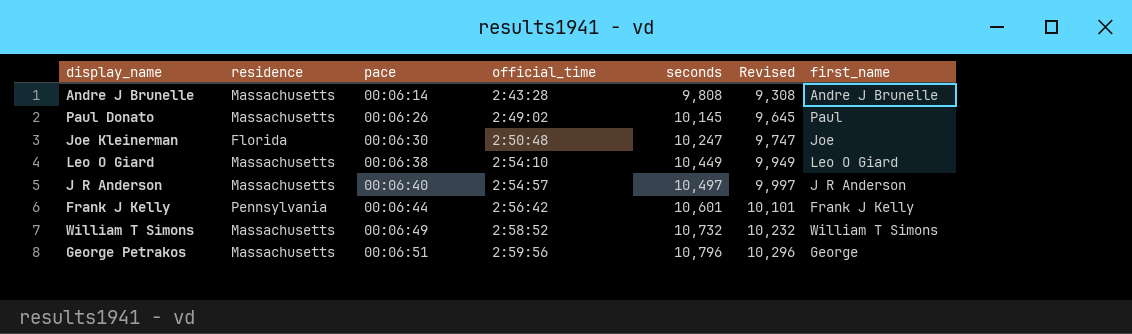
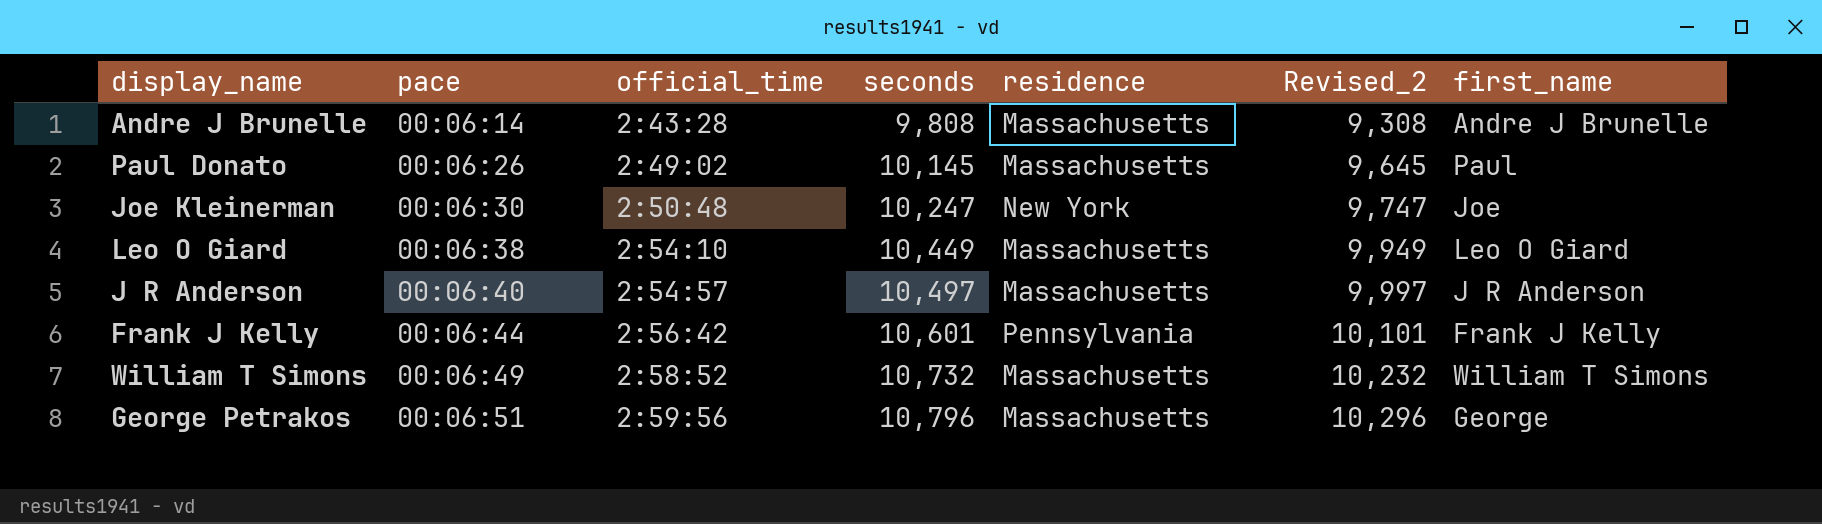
column residence | position: 2 -> 5
column name: Revised -> Revised_2
Joe Kleinerman | residence: Florida -> New York

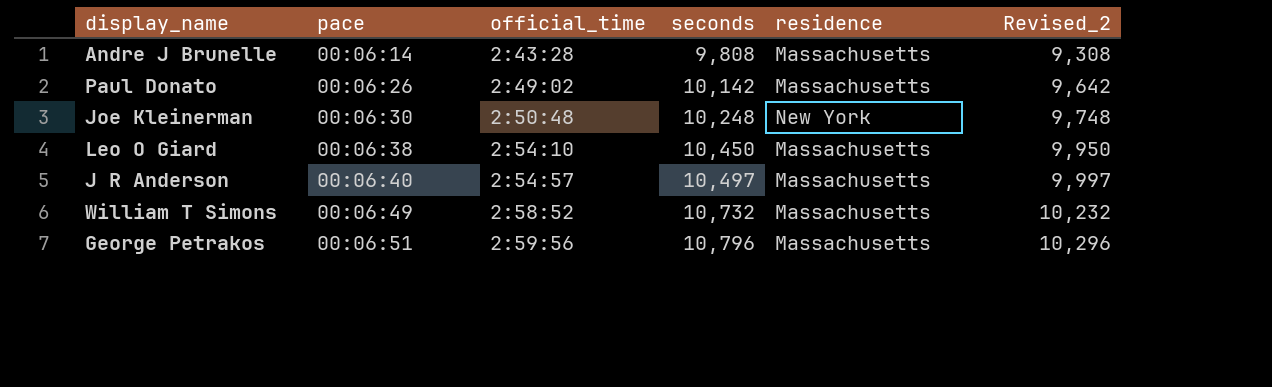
column first_name | position: 7 -> none
row Frank J Kelly: 00:06:44 | 2:56:42 | 10,601 | Pennsylvania | 10,101 | Frank J Kelly -> none
Paul Donato | seconds: 10,145 -> 10,142
Paul Donato | Revised_2: 9,645 -> 9,642
Joe Kleinerman | seconds: 10,247 -> 10,248
Joe Kleinerman | Revised_2: 9,747 -> 9,748
Leo O Giard | seconds: 10,449 -> 10,450
Leo O Giard | Revised_2: 9,949 -> 9,950

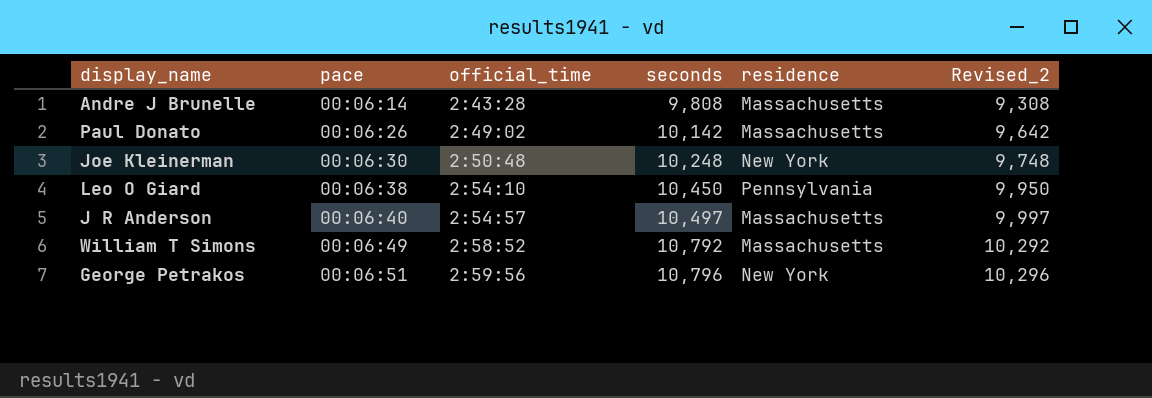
Leo O Giard | residence: Massachusetts -> Pennsylvania
William T Simons | seconds: 10,732 -> 10,792
William T Simons | Revised_2: 10,232 -> 10,292
George Petrakos | residence: Massachusetts -> New York

